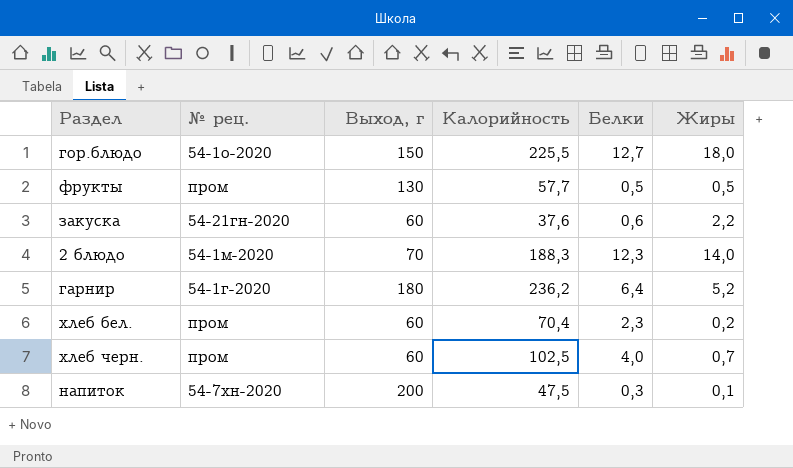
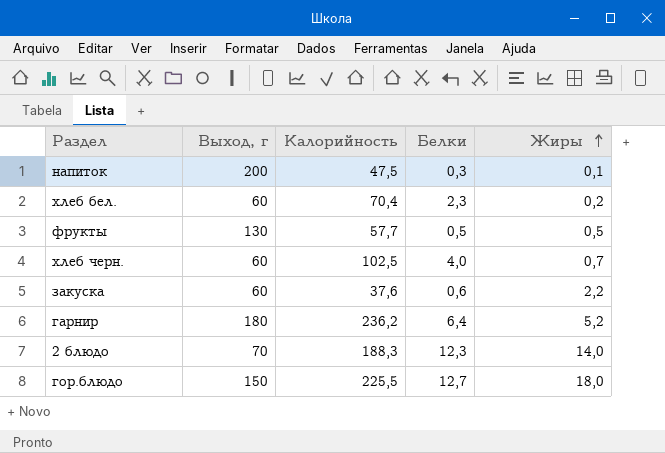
row order: none -> Жиры ascending
column № рец. | position: 2 -> none

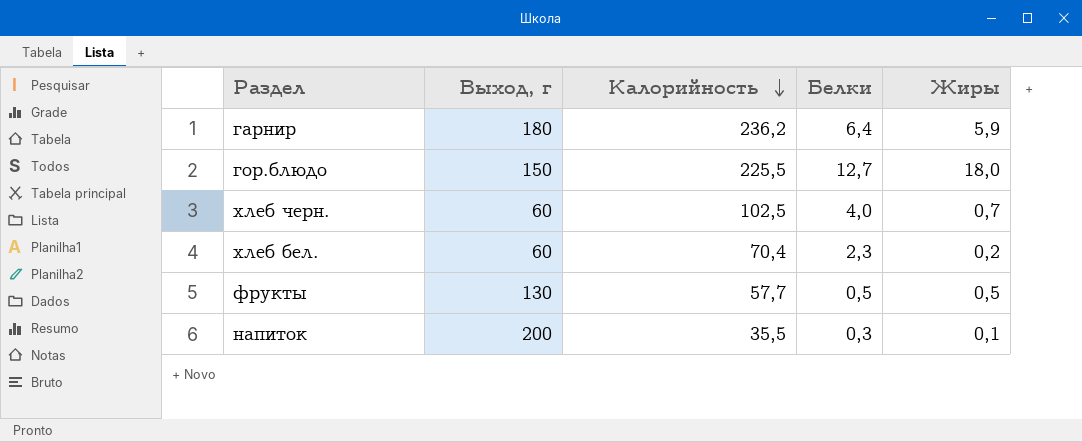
row order: Жиры ascending -> Калорийность descending
row закуска: 60 | 37,6 | 0,6 | 2,2 -> none
row 2 блюдо: 70 | 188,3 | 12,3 | 14,0 -> none
гарнир | Жиры: 5,2 -> 5,9
напиток | Калорийность: 47,5 -> 35,5

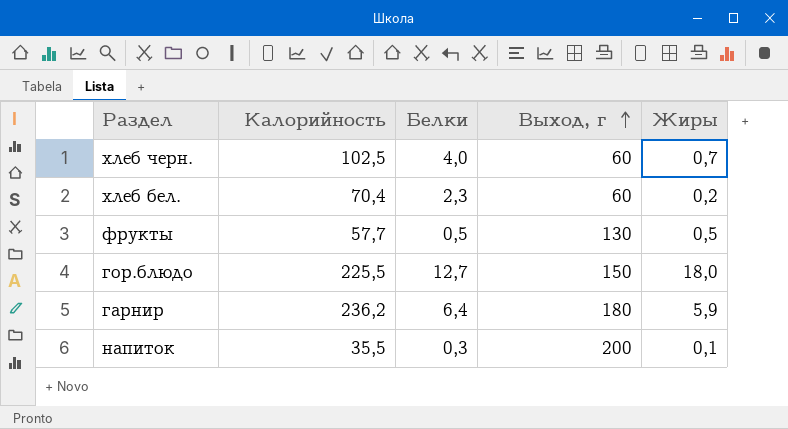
row order: Калорийность descending -> Выход, г ascending
column Выход, г | position: 2 -> 4

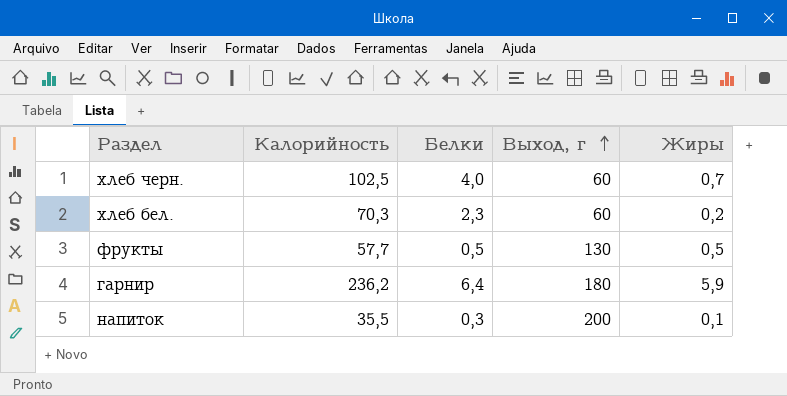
row гор.блюдо: 225,5 | 12,7 | 150 | 18,0 -> none
хлеб бел. | Калорийность: 70,4 -> 70,3

